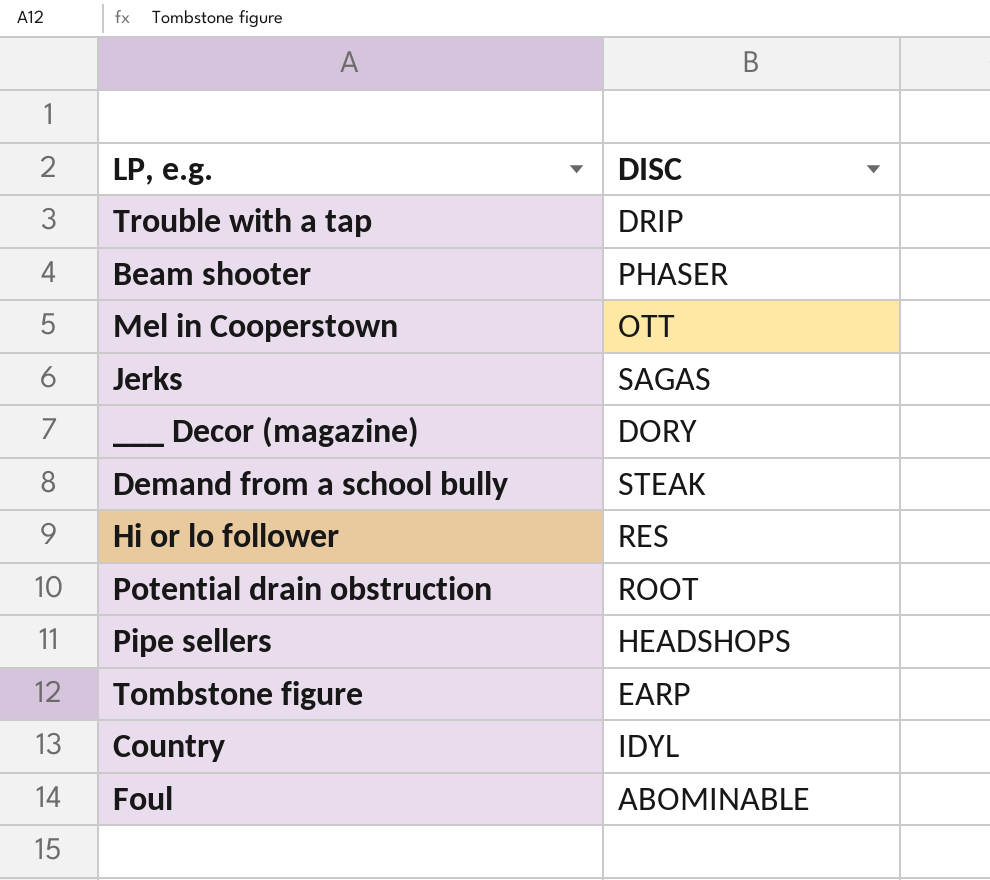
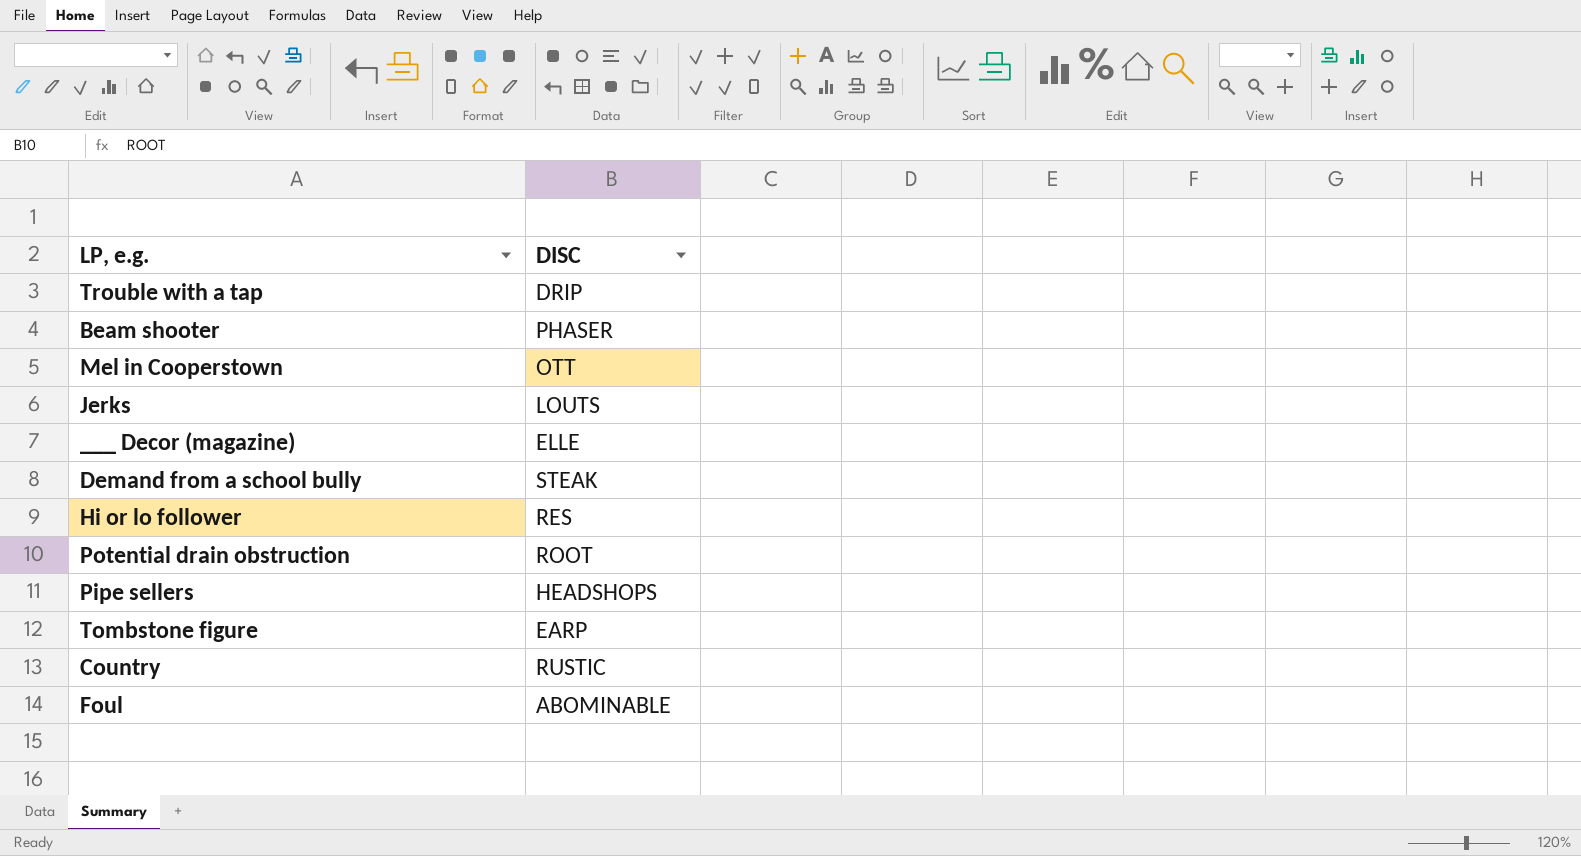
Jerks | DISC: SAGAS -> LOUTS
___ Decor (magazine) | DISC: DORY -> ELLE
Country | DISC: IDYL -> RUSTIC

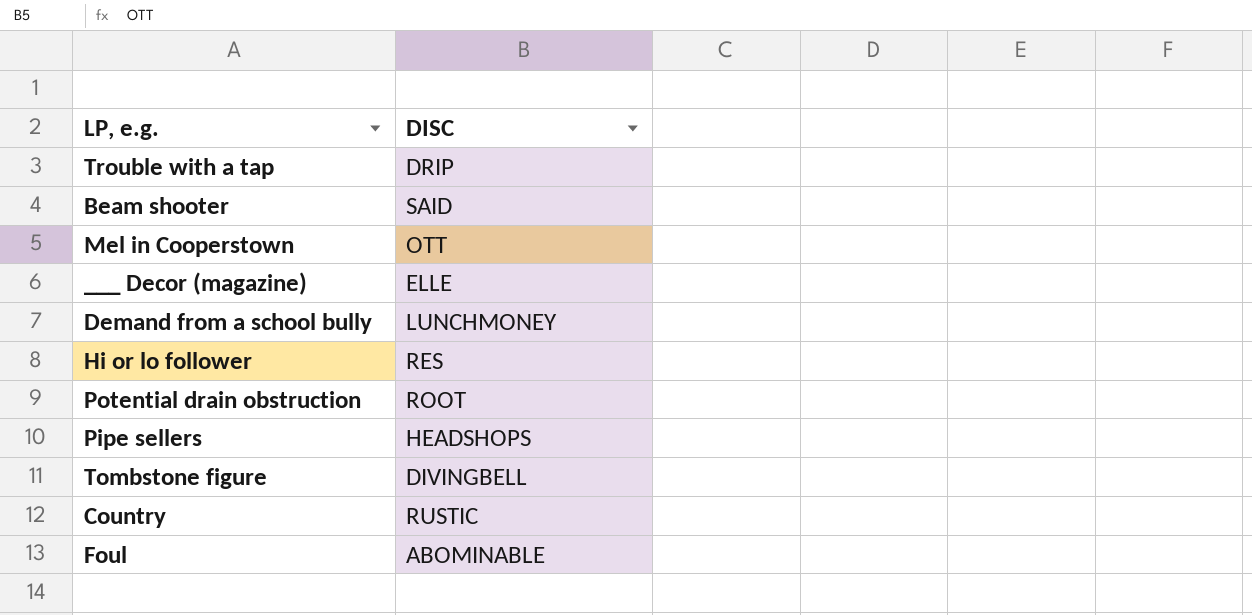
row Jerks: LOUTS -> none
Beam shooter | DISC: PHASER -> SAID
Demand from a school bully | DISC: STEAK -> LUNCHMONEY
Tombstone figure | DISC: EARP -> DIVINGBELL

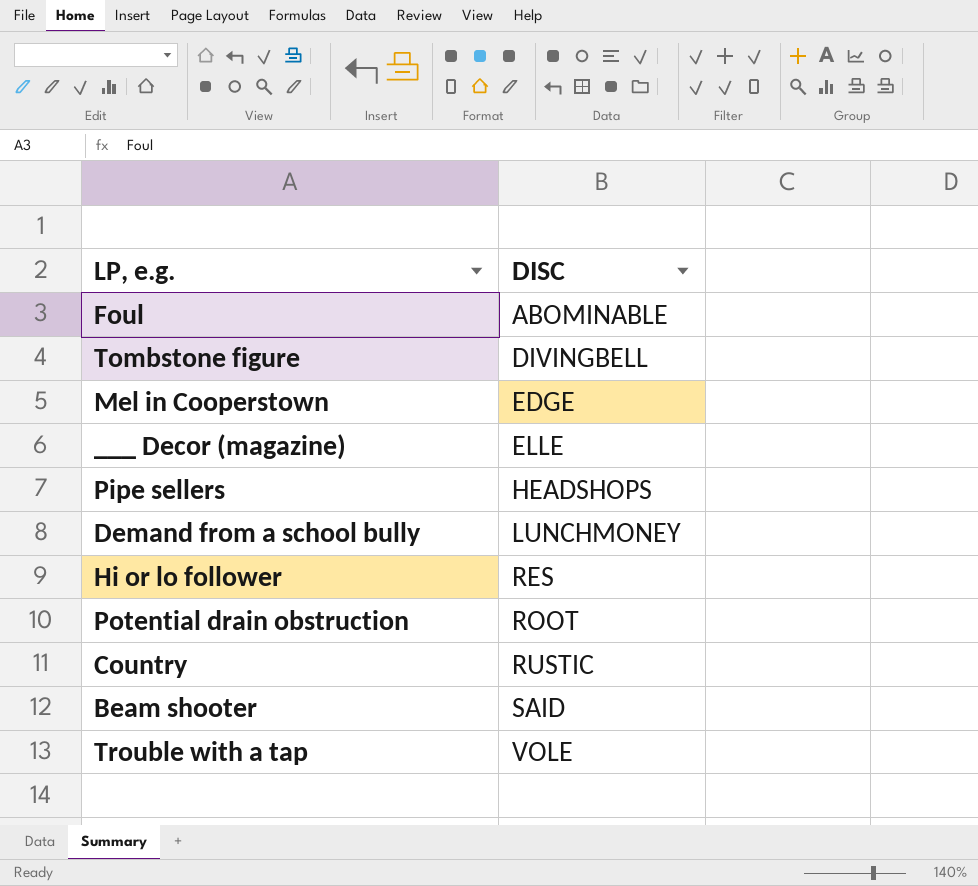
row order: none -> DISC ascending
Mel in Cooperstown | DISC: OTT -> EDGE
Trouble with a tap | DISC: DRIP -> VOLE

